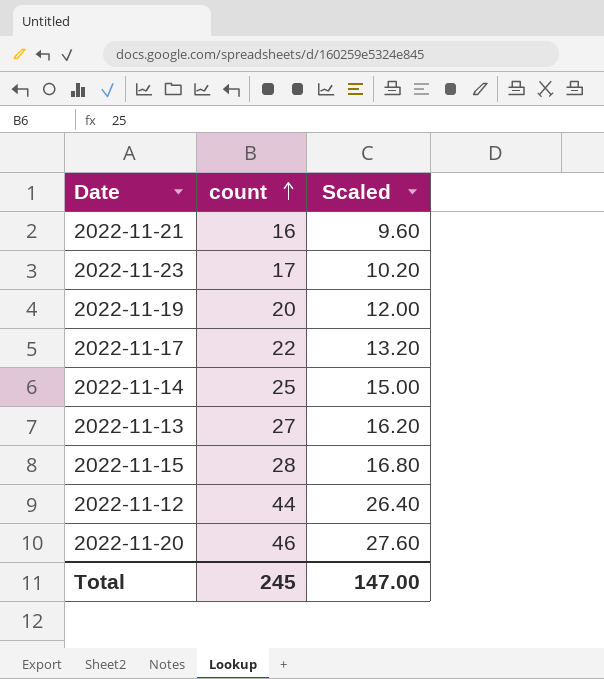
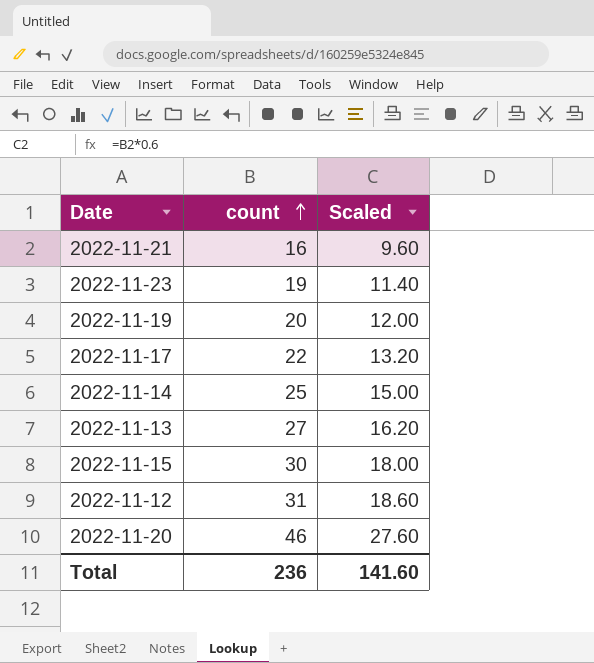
2022-11-23 | count: 17 -> 19
2022-11-23 | Scaled: 10.20 -> 11.40
2022-11-15 | count: 28 -> 30
2022-11-15 | Scaled: 16.80 -> 18.00
2022-11-12 | count: 44 -> 31
2022-11-12 | Scaled: 26.40 -> 18.60
Total | count: 245 -> 236
Total | Scaled: 147.00 -> 141.60

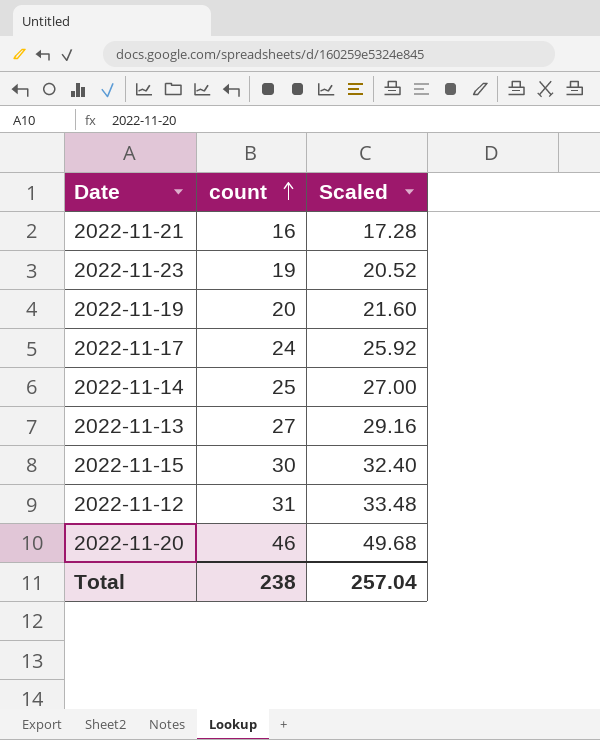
column Scaled | formula: [count] * 0.6 -> [count] * 1.08
2022-11-17 | count: 22 -> 24
Total | count: 236 -> 238
Total | Scaled: 141.60 -> 257.04

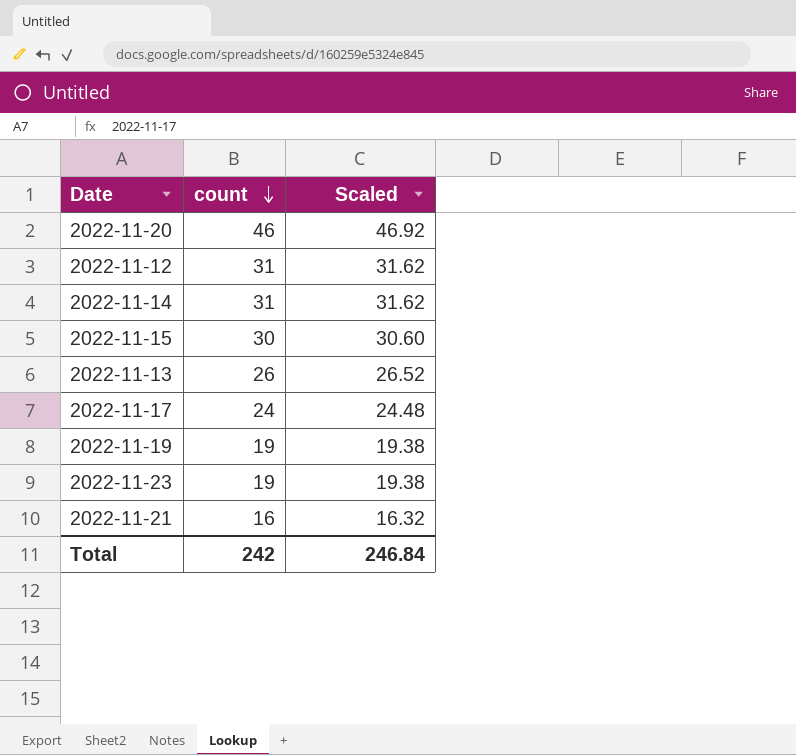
row order: count ascending -> count descending
column Scaled | formula: [count] * 1.08 -> [count] * 1.02
2022-11-14 | count: 25 -> 31
2022-11-13 | count: 27 -> 26
2022-11-19 | count: 20 -> 19
Total | count: 238 -> 242
Total | Scaled: 257.04 -> 246.84

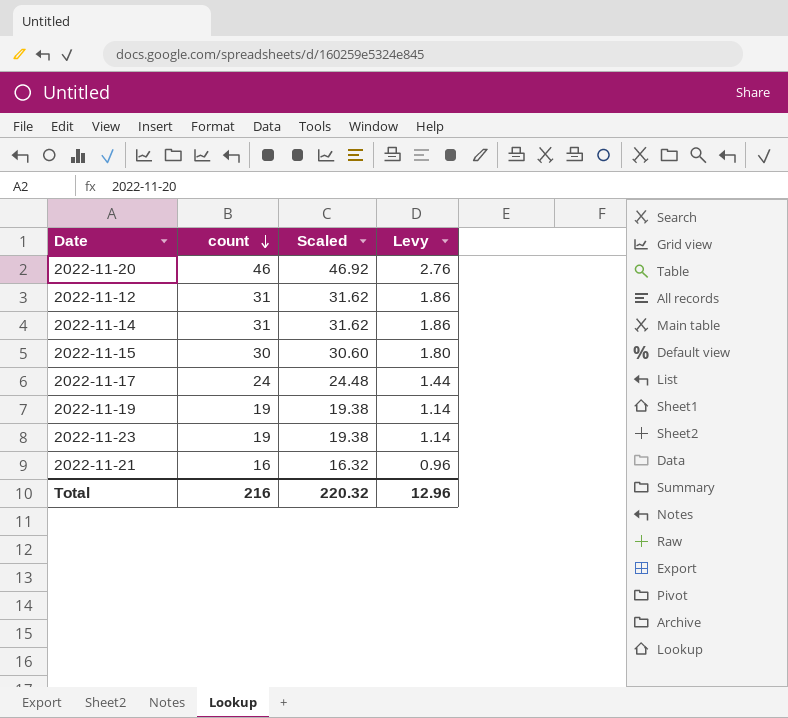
column Levy | formula: none -> [count] * 0.06
row 2022-11-13: 26 | 26.52 -> none
Total | count: 242 -> 216
Total | Scaled: 246.84 -> 220.32

